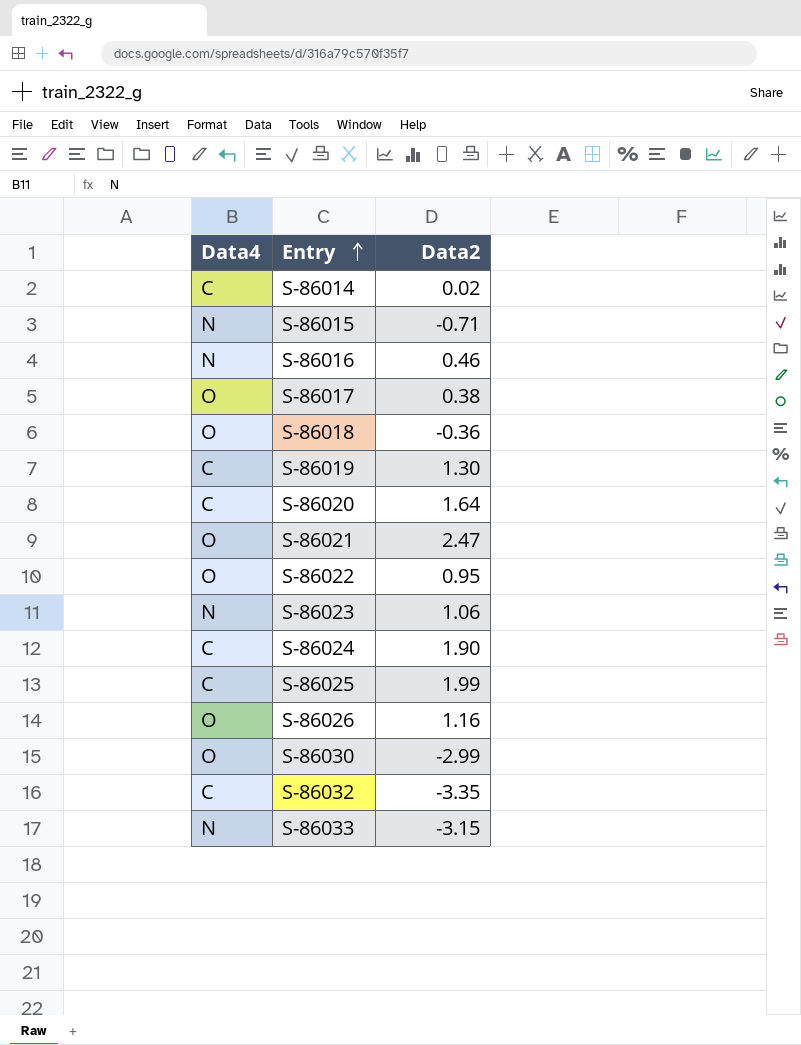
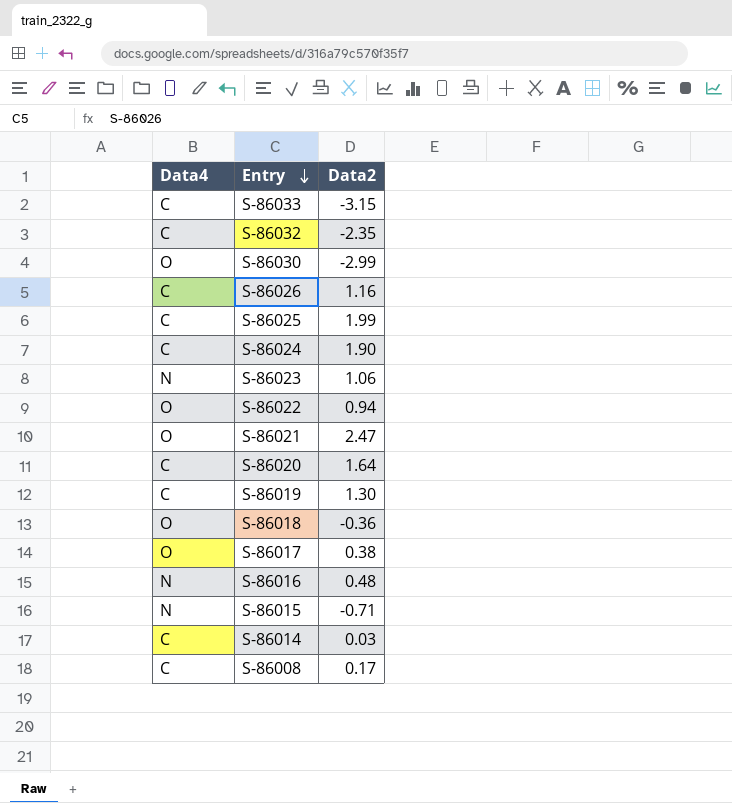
row order: Entry ascending -> Entry descending
S-86033 | Data4: N -> C
S-86032 | Data2: -3.35 -> -2.35
S-86026 | Data4: O -> C
S-86022 | Data2: 0.95 -> 0.94
S-86016 | Data2: 0.46 -> 0.48
S-86014 | Data2: 0.02 -> 0.03
row S-86008: none -> C | 0.17

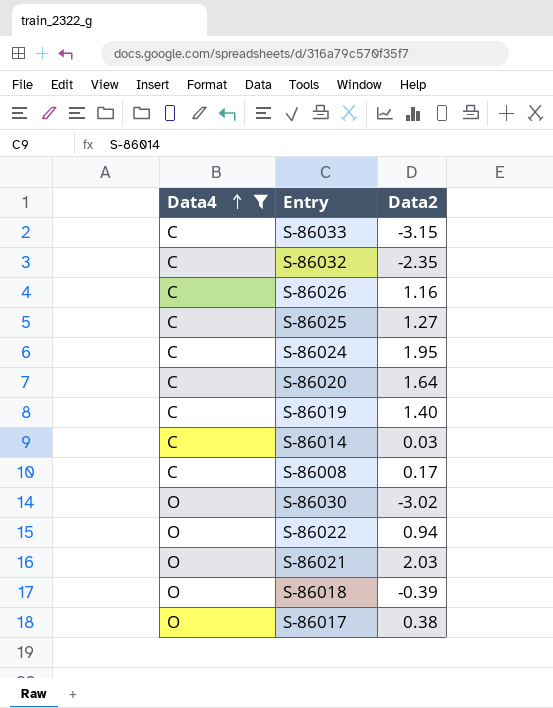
filter: none -> Data4 != N
row order: Entry descending -> Data4 ascending
S-86025 | Data2: 1.99 -> 1.27
S-86024 | Data2: 1.90 -> 1.95
S-86019 | Data2: 1.30 -> 1.40
S-86030 | Data2: -2.99 -> -3.02
S-86021 | Data2: 2.47 -> 2.03
S-86018 | Data2: -0.36 -> -0.39

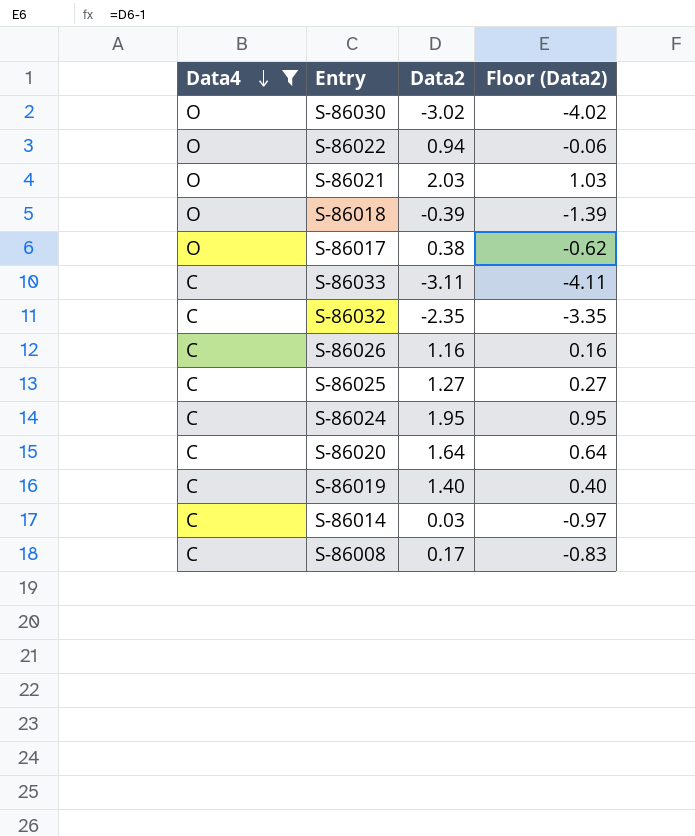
row order: Data4 ascending -> Data4 descending
column Floor (Data2) | formula: none -> [Data2] - 1
S-86033 | Data2: -3.15 -> -3.11

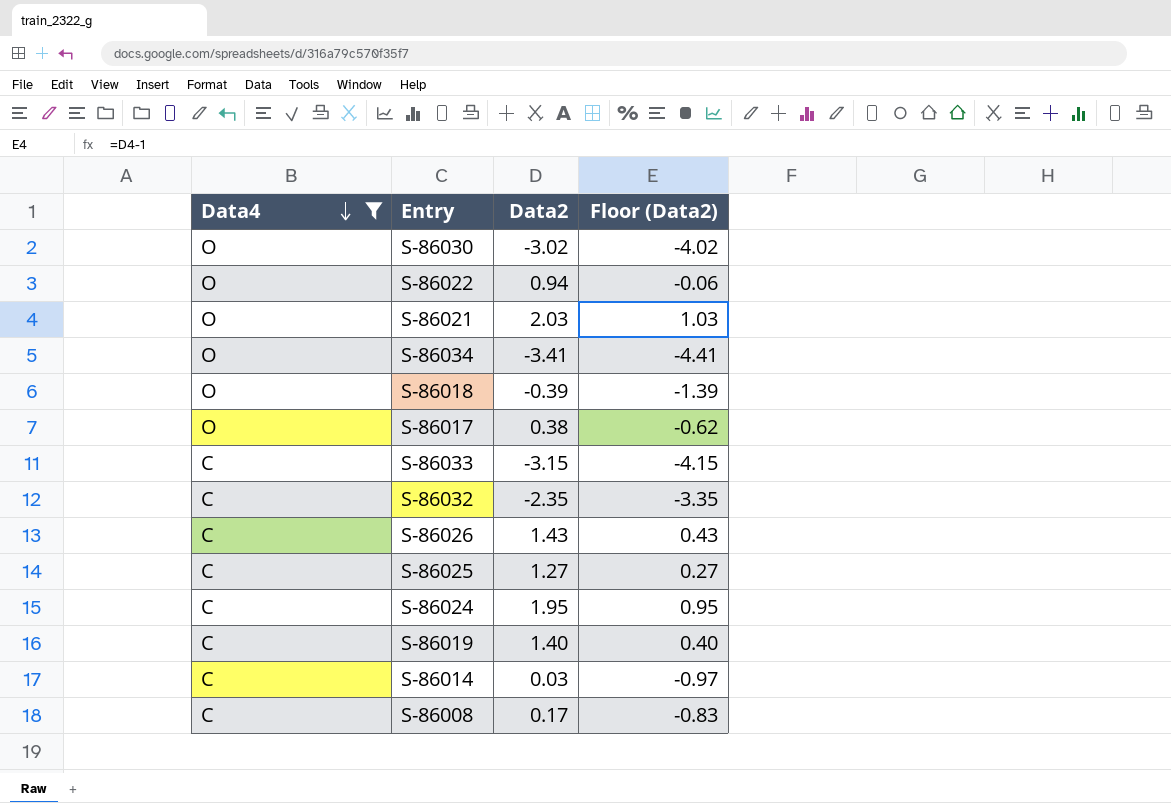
row S-86020: C | 1.64 | 0.64 -> none
row S-86034: none -> O | -3.41 | -4.41
S-86033 | Data2: -3.11 -> -3.15
S-86033 | Floor (Data2): -4.11 -> -4.15
S-86026 | Data2: 1.16 -> 1.43
S-86026 | Floor (Data2): 0.16 -> 0.43

